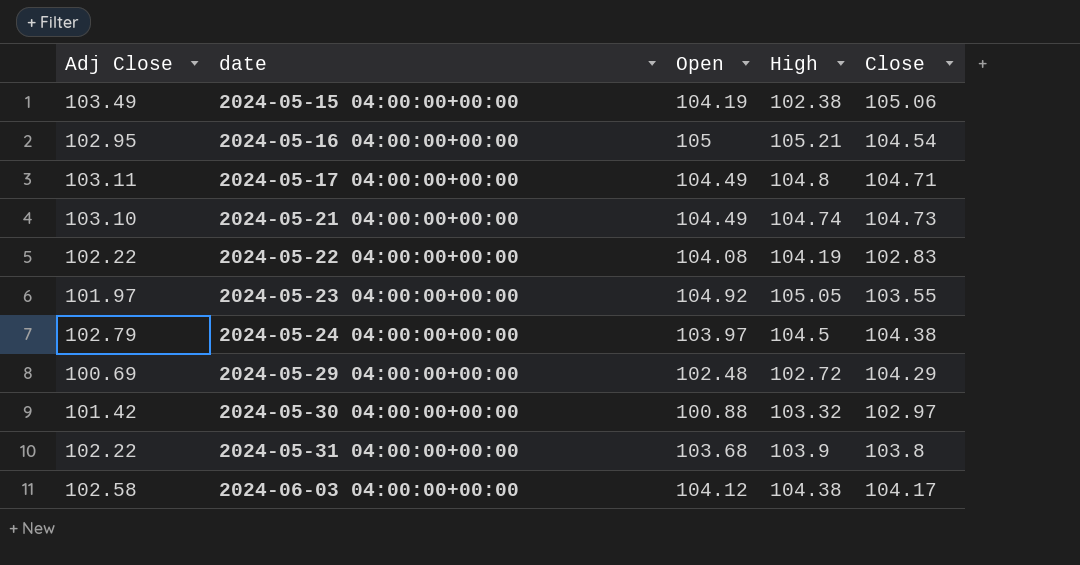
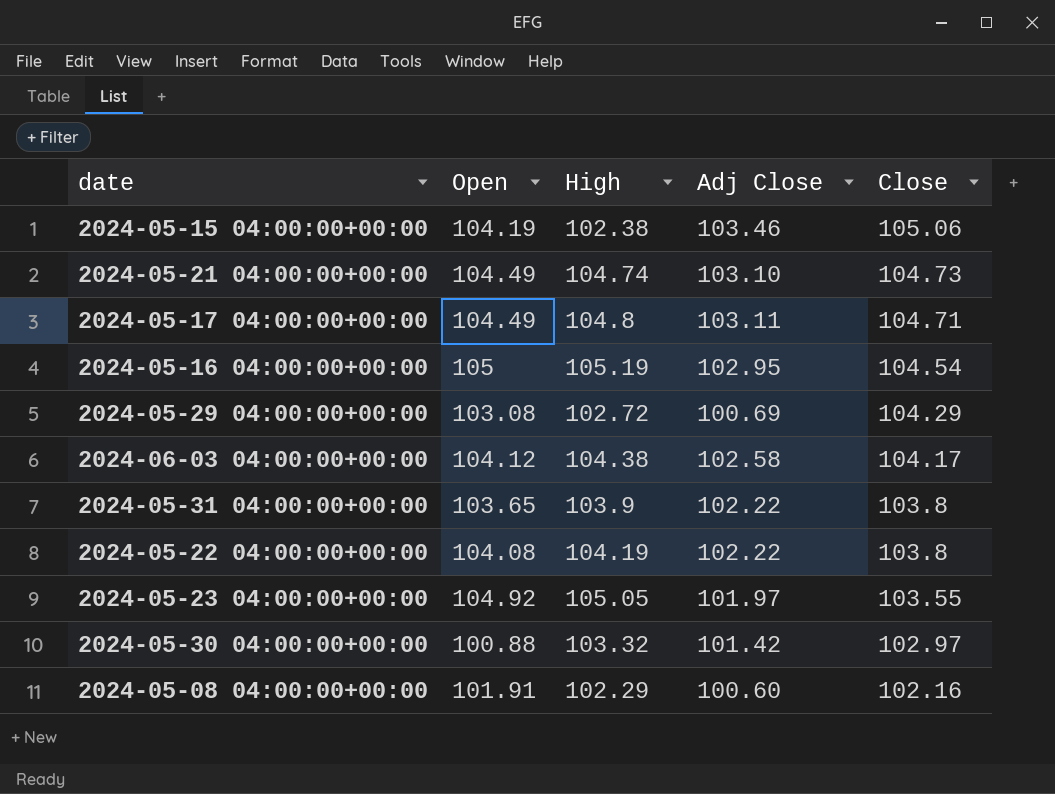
row order: date ascending -> Close descending
column Adj Close | position: 1 -> 4
row 2024-05-24 04:00:00+00:00: 102.79 | 103.97 | 104.5 | 104.38 -> none
2024-05-15 04:00:00+00:00 | Adj Close: 103.49 -> 103.46
2024-05-16 04:00:00+00:00 | High: 105.21 -> 105.19
2024-05-29 04:00:00+00:00 | Open: 102.48 -> 103.08
2024-05-31 04:00:00+00:00 | Open: 103.68 -> 103.65
2024-05-22 04:00:00+00:00 | Close: 102.83 -> 103.8
row 2024-05-08 04:00:00+00:00: none -> 101.91 | 102.29 | 100.60 | 102.16

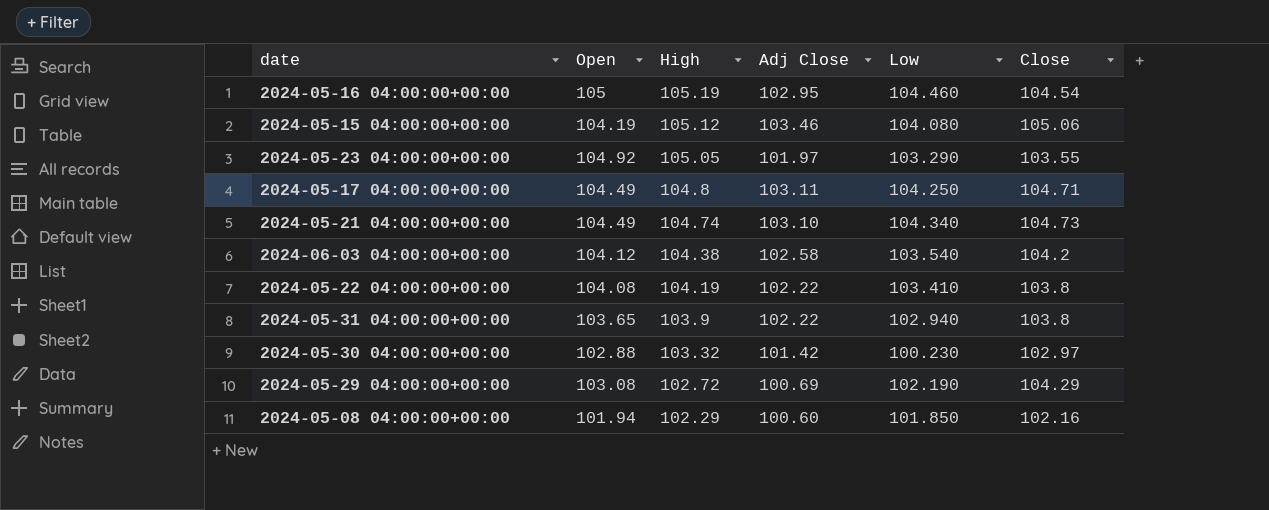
row order: Close descending -> High descending
column Low | position: none -> 5
2024-05-15 04:00:00+00:00 | High: 102.38 -> 105.12
2024-06-03 04:00:00+00:00 | Close: 104.17 -> 104.2
2024-05-30 04:00:00+00:00 | Open: 100.88 -> 102.88
2024-05-08 04:00:00+00:00 | Open: 101.91 -> 101.94

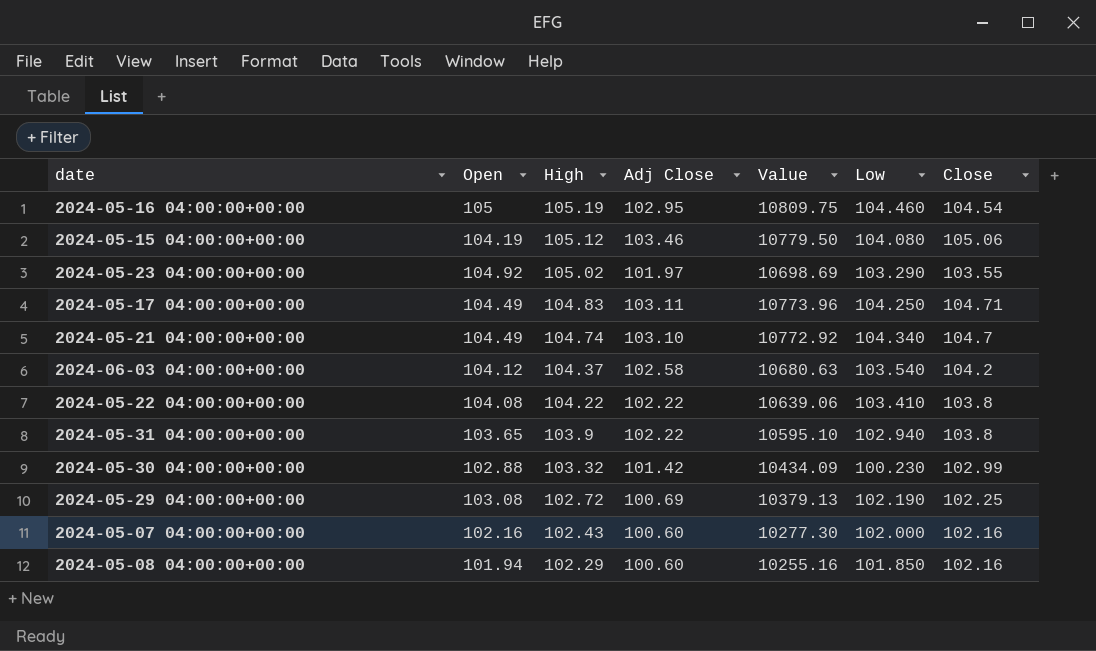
column Value | formula: none -> [Open] * [Adj Close]
2024-05-23 04:00:00+00:00 | High: 105.05 -> 105.02
2024-05-17 04:00:00+00:00 | High: 104.8 -> 104.83
2024-05-21 04:00:00+00:00 | Close: 104.73 -> 104.7
2024-06-03 04:00:00+00:00 | High: 104.38 -> 104.37
2024-05-22 04:00:00+00:00 | High: 104.19 -> 104.22
2024-05-30 04:00:00+00:00 | Close: 102.97 -> 102.99
2024-05-29 04:00:00+00:00 | Close: 104.29 -> 102.25
row 2024-05-07 04:00:00+00:00: none -> 102.16 | 102.43 | 100.60 | 10277.30 | 102.000 | 102.16

